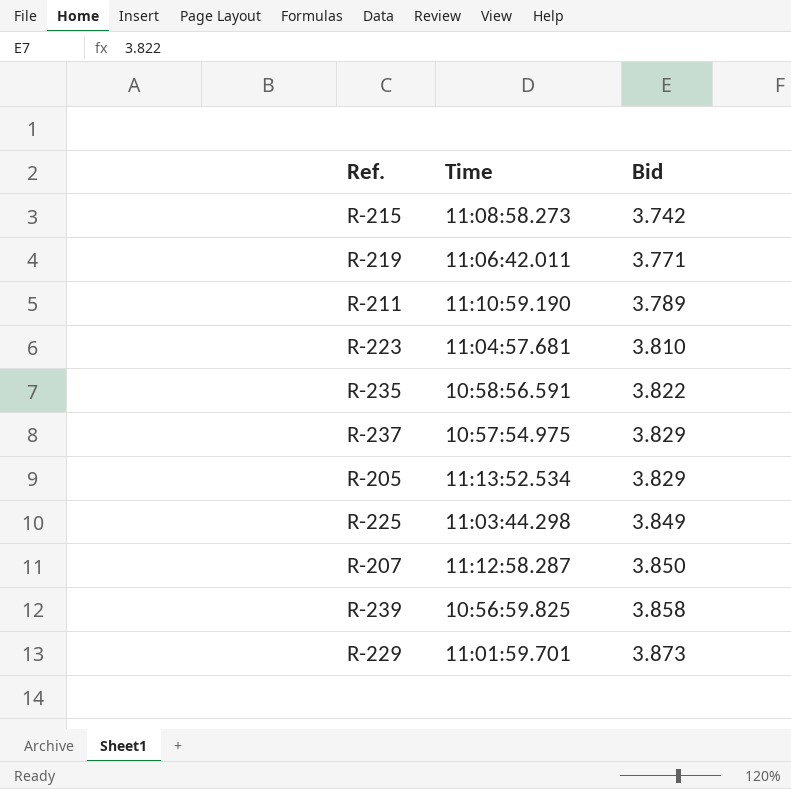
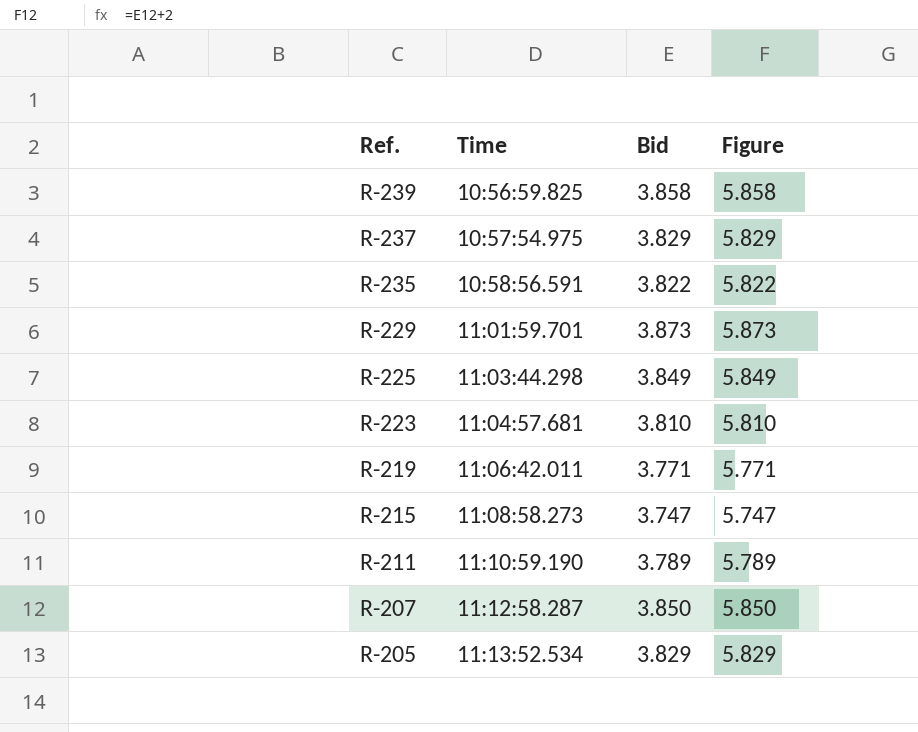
row order: Bid ascending -> Ref. descending
column Figure | formula: none -> [Bid] + 2
R-215 | Bid: 3.742 -> 3.747

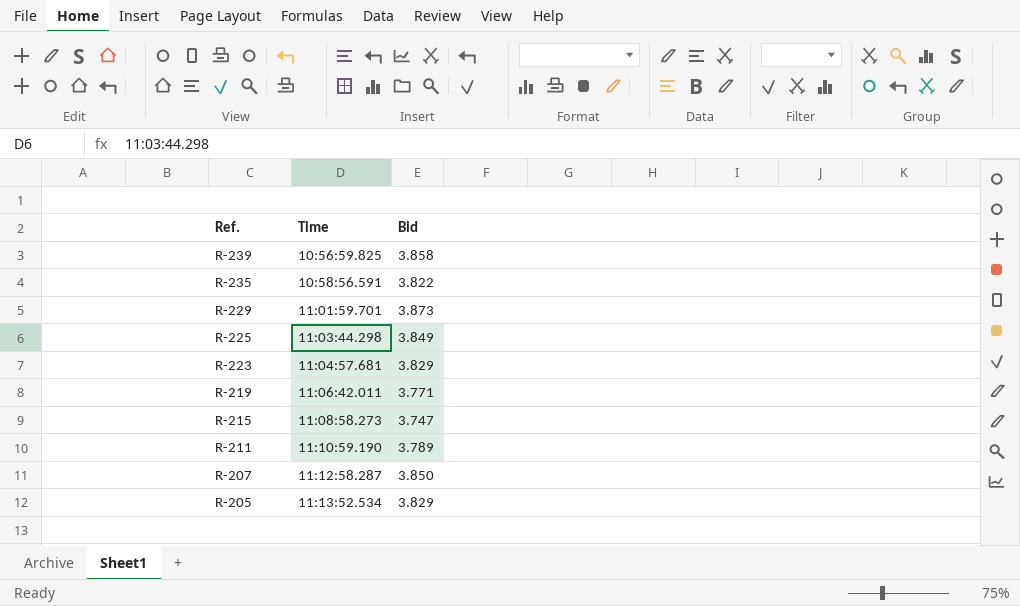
column Figure | formula: [Bid] + 2 -> none
row R-237: 10:57:54.975 | 3.829 | 5.829 -> none
R-223 | Bid: 3.810 -> 3.829

